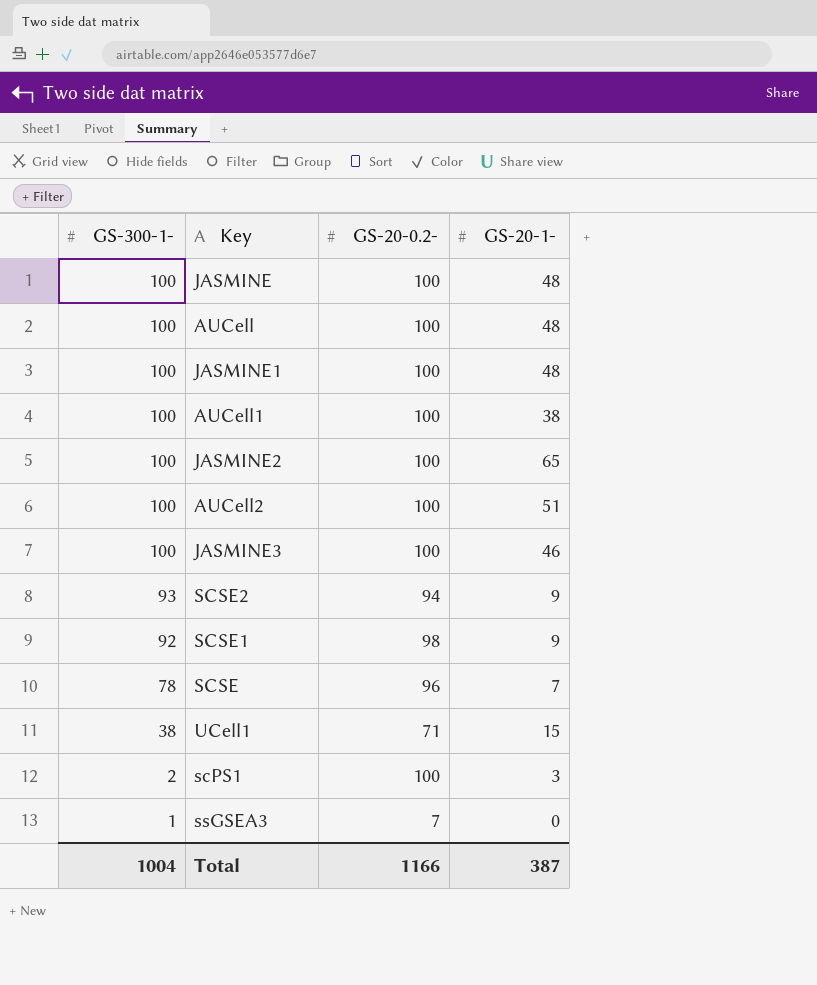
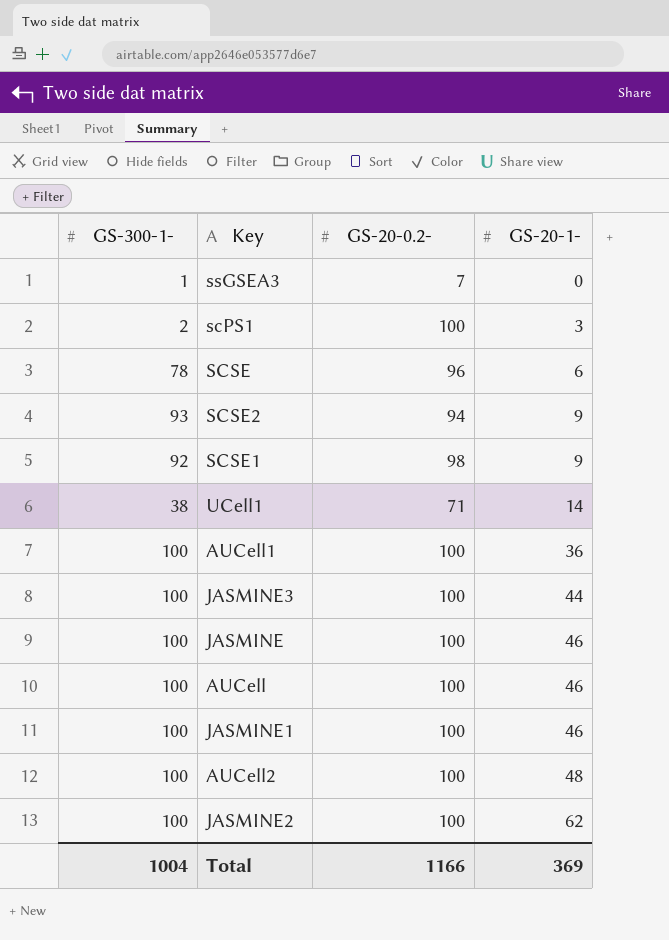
row order: GS-300-1- descending -> GS-20-1- ascending
SCSE | GS-20-1-: 7 -> 6
UCell1 | GS-20-1-: 15 -> 14
AUCell1 | GS-20-1-: 38 -> 36
JASMINE3 | GS-20-1-: 46 -> 44
JASMINE | GS-20-1-: 48 -> 46
AUCell | GS-20-1-: 48 -> 46
JASMINE1 | GS-20-1-: 48 -> 46
AUCell2 | GS-20-1-: 51 -> 48
JASMINE2 | GS-20-1-: 65 -> 62
Total | GS-20-1-: 387 -> 369

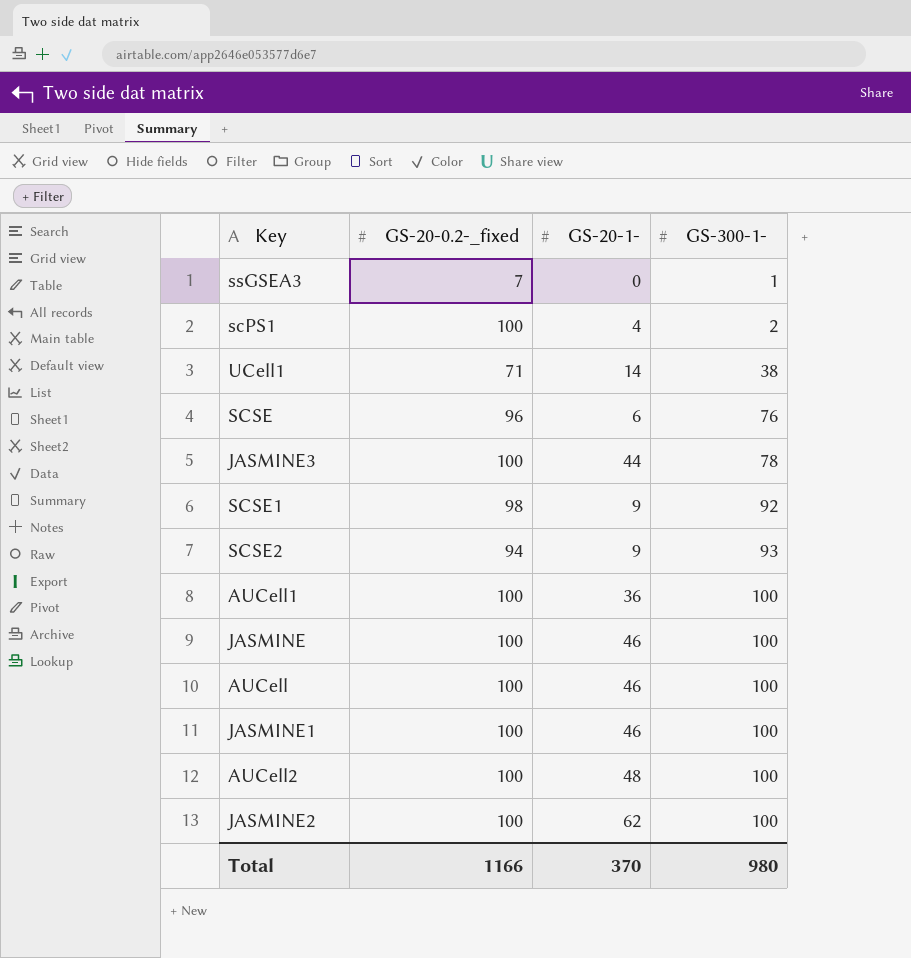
row order: GS-20-1- ascending -> GS-300-1- ascending
column name: GS-20-0.2- -> GS-20-0.2-_fixed
column GS-300-1- | position: 1 -> 4
scPS1 | GS-20-1-: 3 -> 4
SCSE | GS-300-1-: 78 -> 76
JASMINE3 | GS-300-1-: 100 -> 78
Total | GS-20-1-: 369 -> 370
Total | GS-300-1-: 1004 -> 980

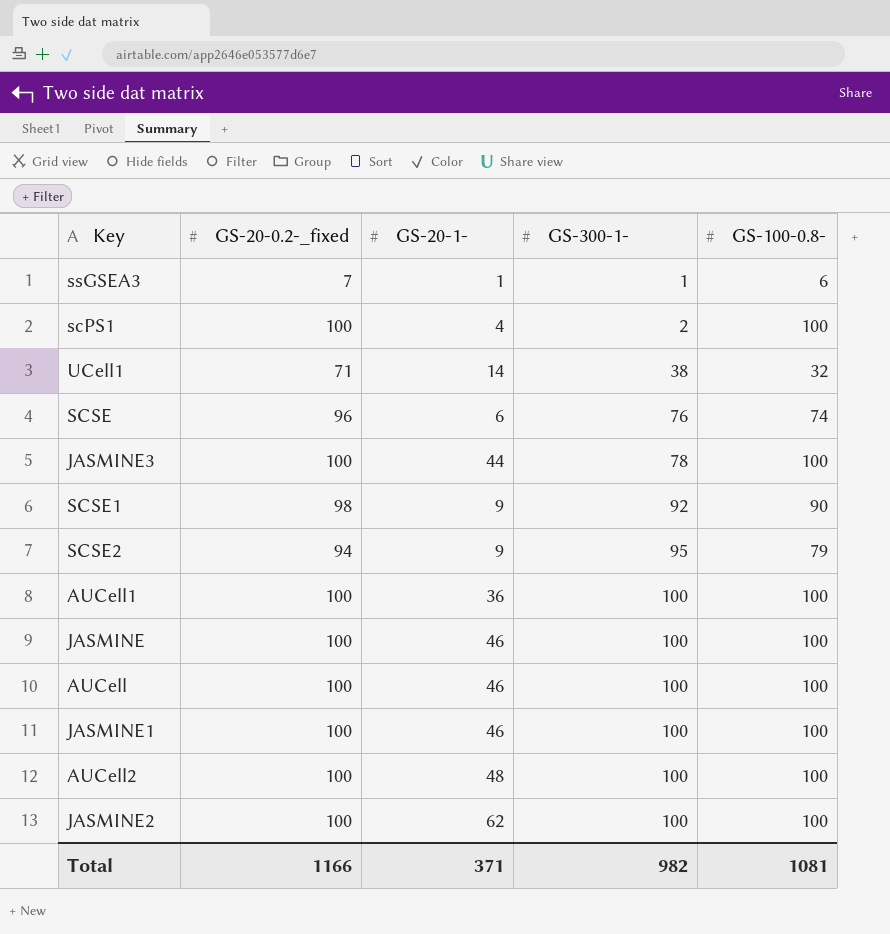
column GS-100-0.8- | position: none -> 5
ssGSEA3 | GS-20-1-: 0 -> 1
SCSE2 | GS-300-1-: 93 -> 95
Total | GS-20-1-: 370 -> 371
Total | GS-300-1-: 980 -> 982

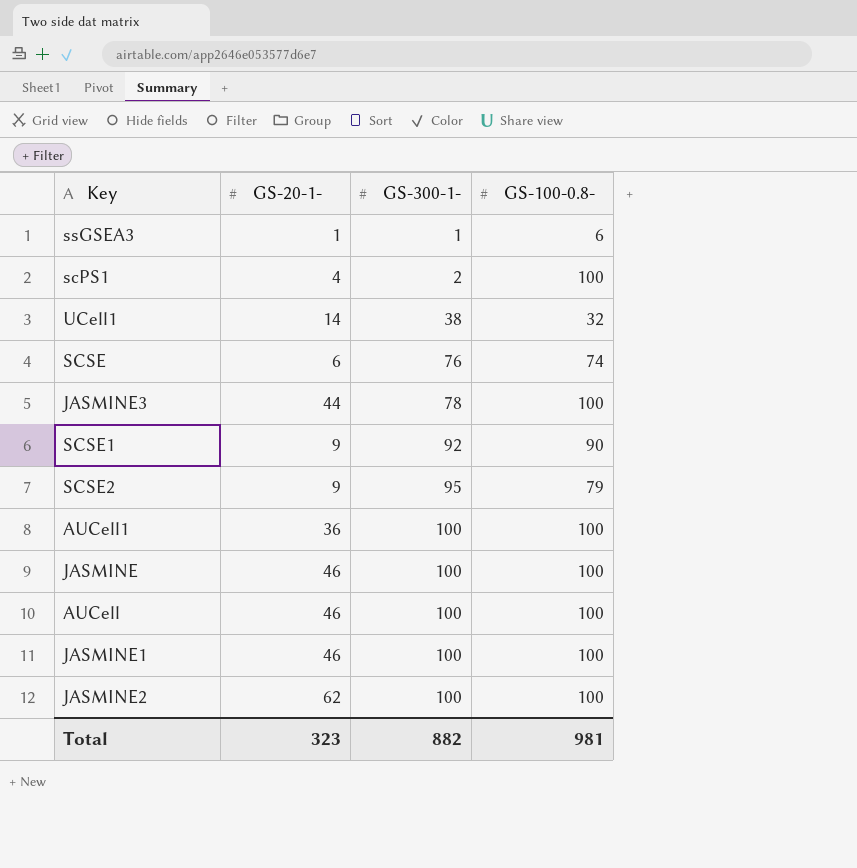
column GS-20-0.2-_fixed | position: 2 -> none
row AUCell2: 100 | 48 | 100 | 100 -> none
Total | GS-20-1-: 371 -> 323
Total | GS-300-1-: 982 -> 882
Total | GS-100-0.8-: 1081 -> 981

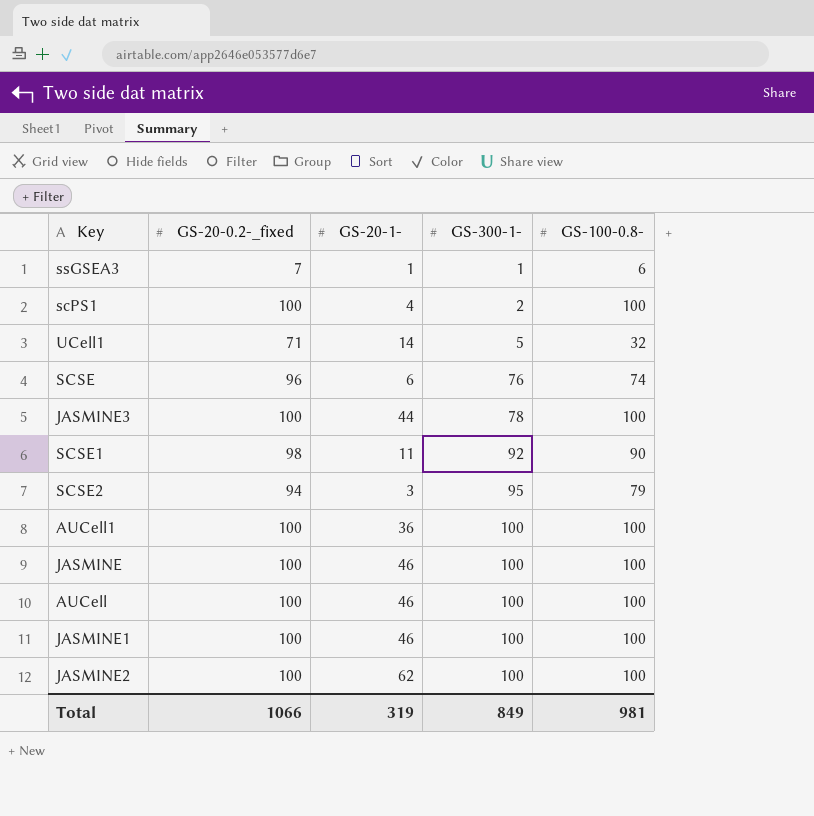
column GS-20-0.2-_fixed | position: none -> 2
UCell1 | GS-300-1-: 38 -> 5
SCSE1 | GS-20-1-: 9 -> 11
SCSE2 | GS-20-1-: 9 -> 3
Total | GS-20-1-: 323 -> 319
Total | GS-300-1-: 882 -> 849

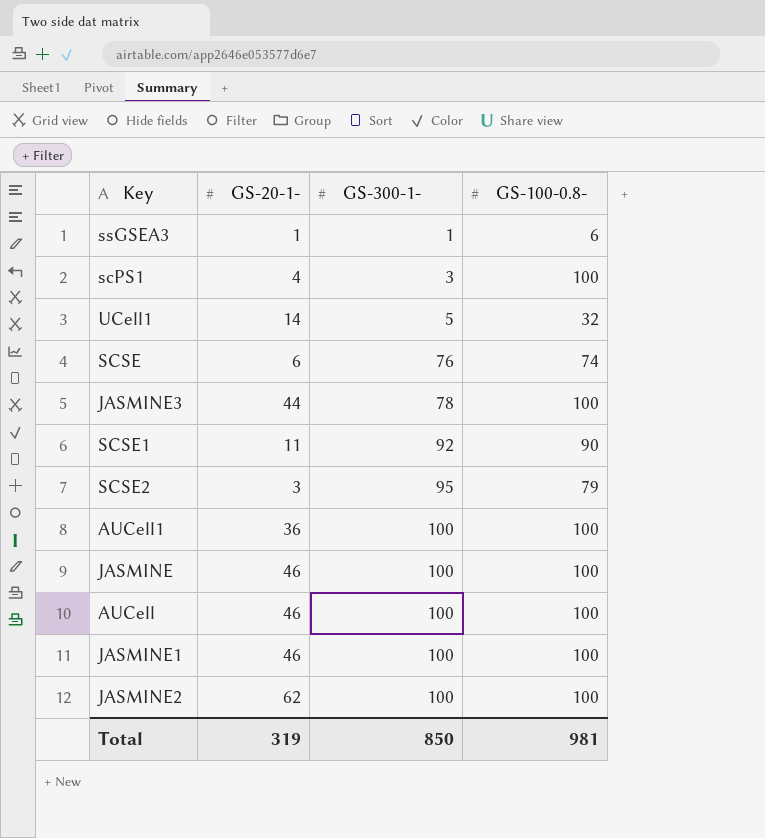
column GS-20-0.2-_fixed | position: 2 -> none
scPS1 | GS-300-1-: 2 -> 3
Total | GS-300-1-: 849 -> 850

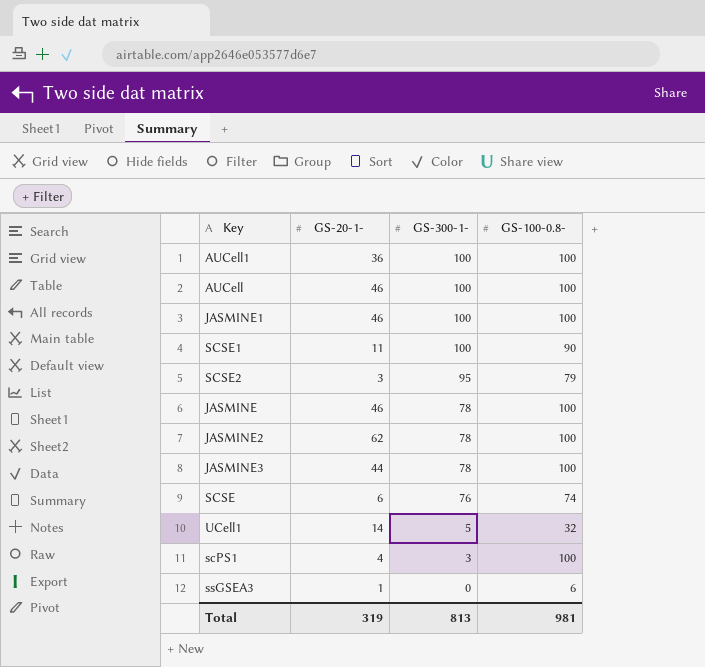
row order: GS-300-1- ascending -> GS-300-1- descending
SCSE1 | GS-300-1-: 92 -> 100
JASMINE | GS-300-1-: 100 -> 78
JASMINE2 | GS-300-1-: 100 -> 78
ssGSEA3 | GS-300-1-: 1 -> 0
Total | GS-300-1-: 850 -> 813

